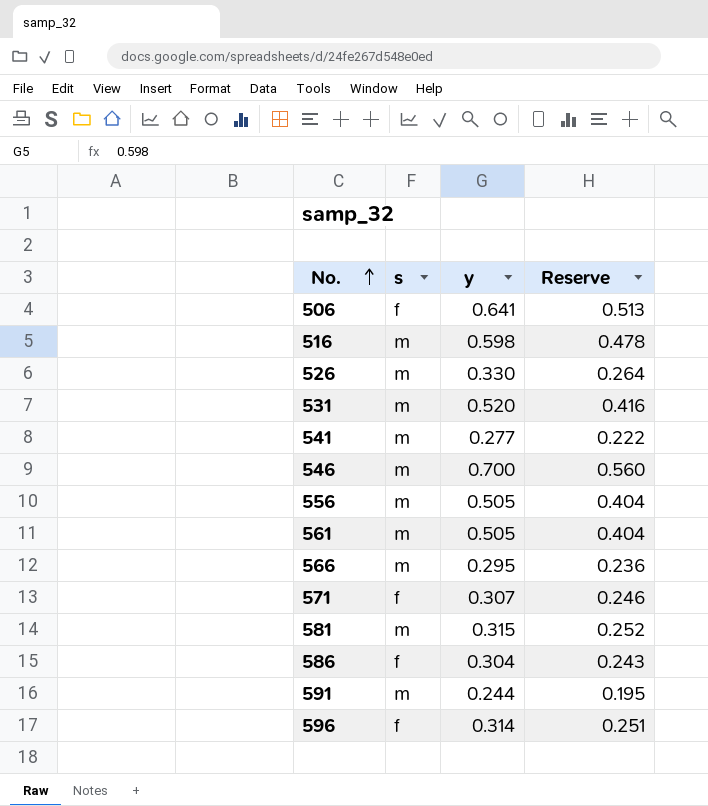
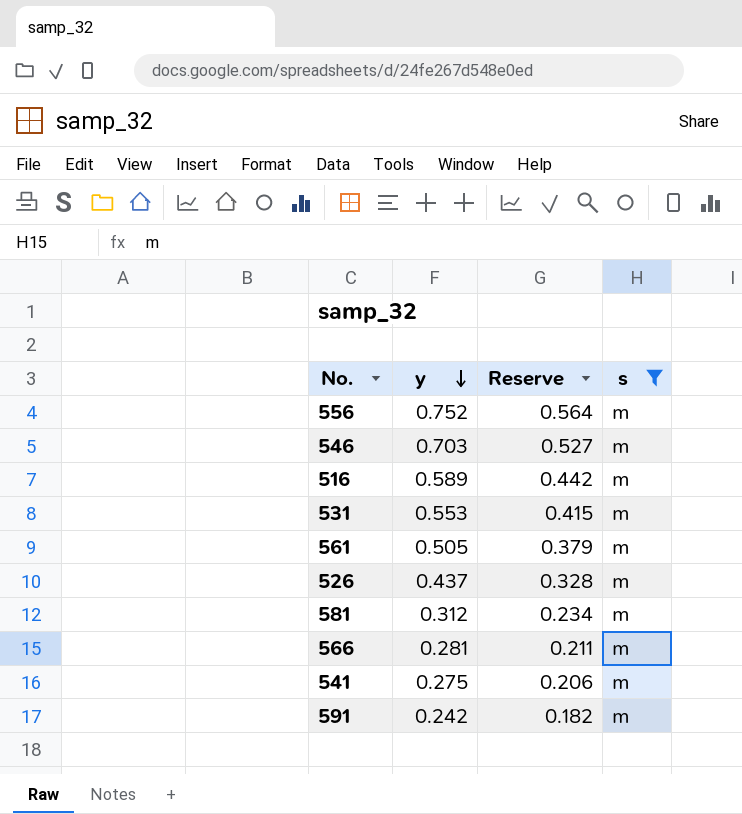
filter: none -> s = m
row order: No. ascending -> y descending
column Reserve | formula: [y] * 0.8 -> [y] * 0.75
column s | position: 2 -> 4
556 | y: 0.505 -> 0.752
546 | y: 0.700 -> 0.703
516 | y: 0.598 -> 0.589
531 | y: 0.520 -> 0.553
526 | y: 0.330 -> 0.437
581 | y: 0.315 -> 0.312
566 | y: 0.295 -> 0.281
541 | y: 0.277 -> 0.275
591 | y: 0.244 -> 0.242

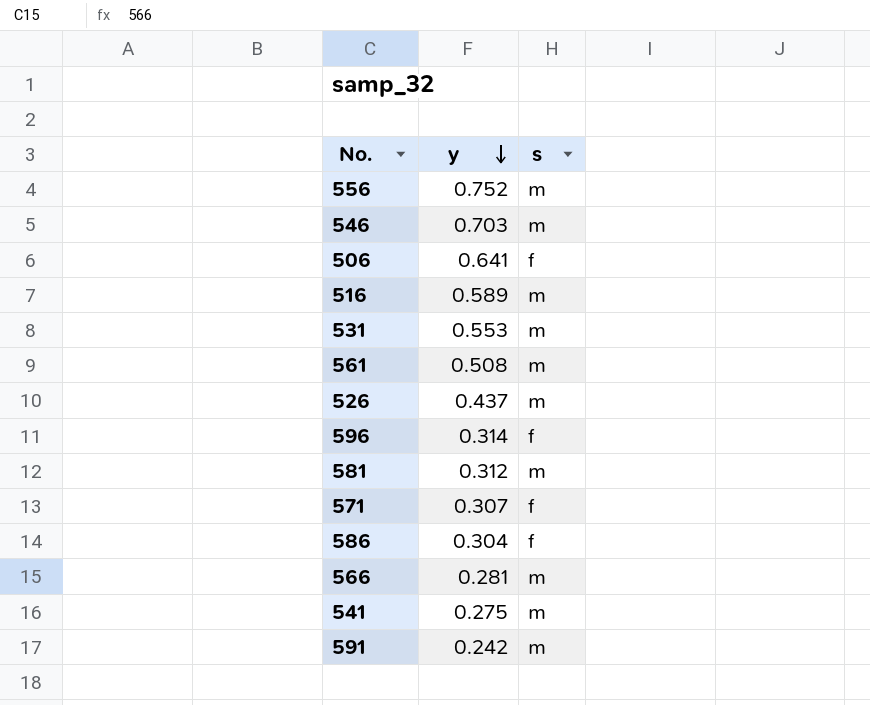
filter: s = m -> none
column Reserve | formula: [y] * 0.75 -> none
561 | y: 0.505 -> 0.508

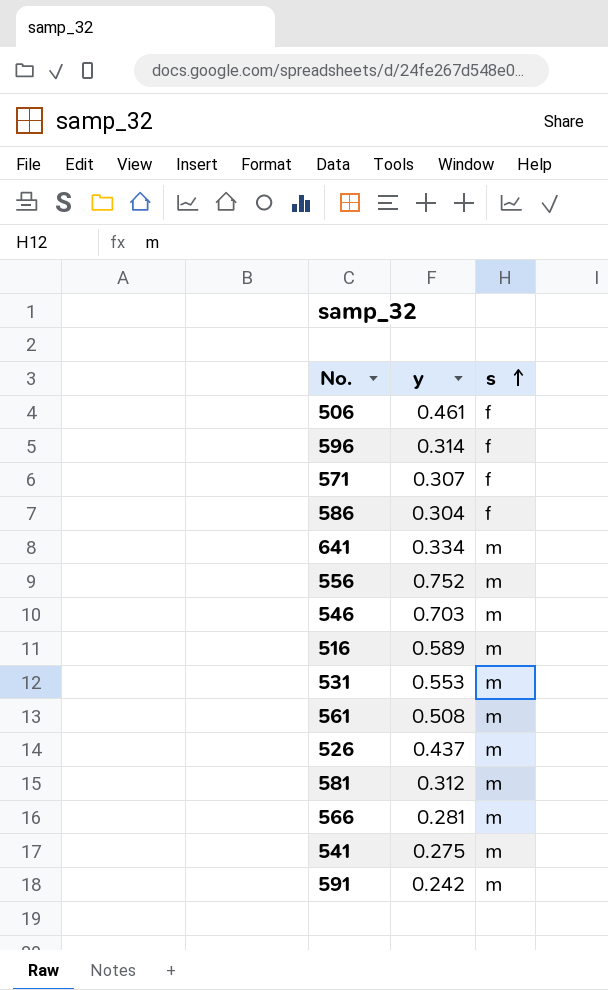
row order: y descending -> s ascending
506 | y: 0.641 -> 0.461
row 641: none -> 0.334 | m

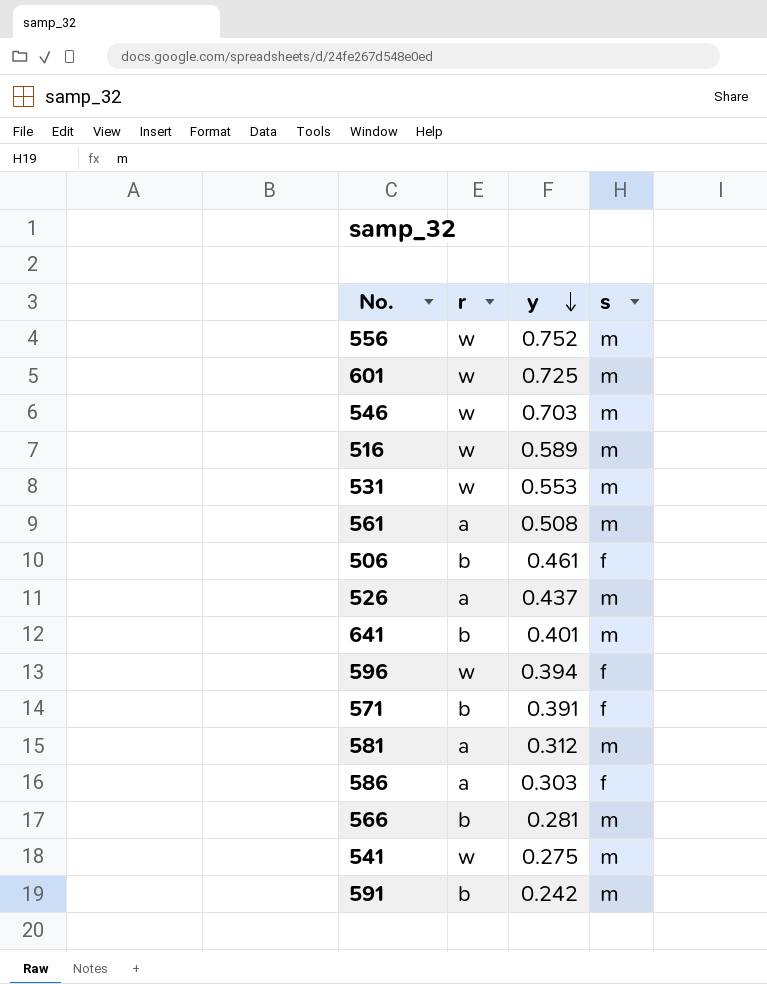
row order: s ascending -> y descending
column r | position: none -> 2
row 601: none -> w | 0.725 | m
641 | y: 0.334 -> 0.401
596 | y: 0.314 -> 0.394
571 | y: 0.307 -> 0.391
586 | y: 0.304 -> 0.303

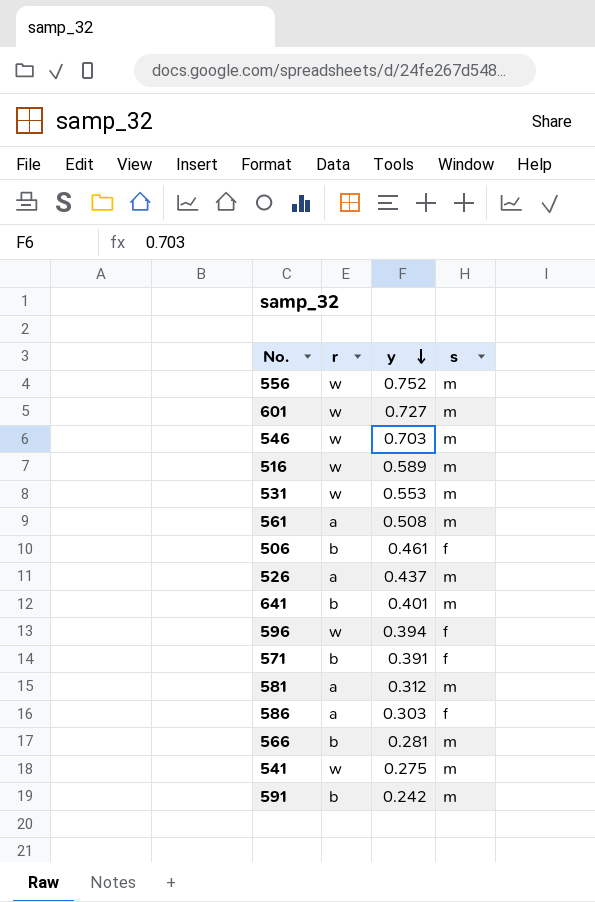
601 | y: 0.725 -> 0.727

